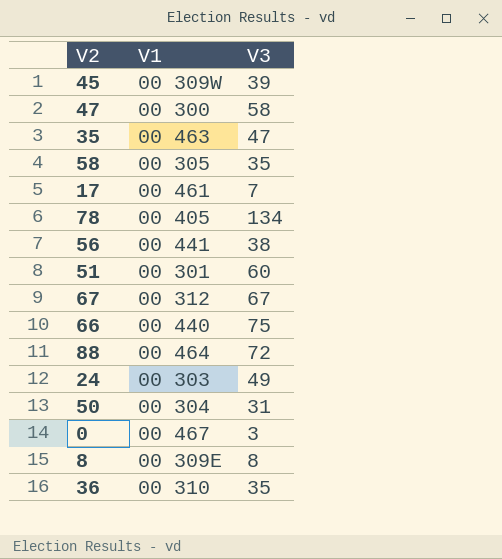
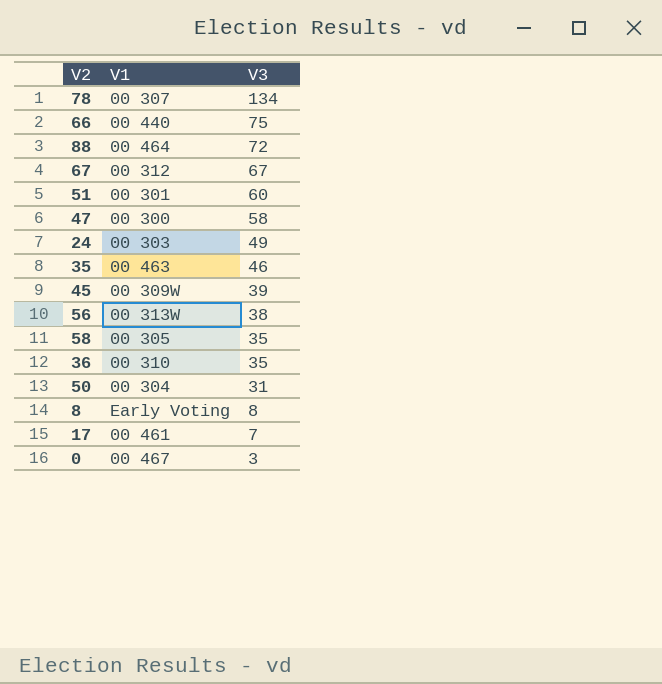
row order: none -> V3 descending
78 | V1: 00 405 -> 00 307
35 | V3: 47 -> 46
56 | V1: 00 441 -> 00 313W
8 | V1: 00 309E -> Early Voting

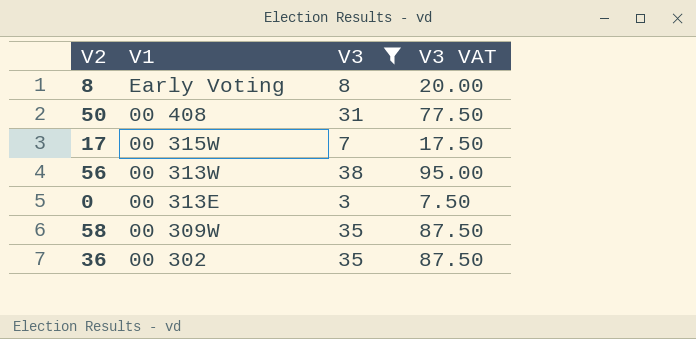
filter: none -> V3 <= 38
row order: V3 descending -> V1 descending
column V3 VAT | formula: none -> [V3] * 2.5
50 | V1: 00 304 -> 00 408
17 | V1: 00 461 -> 00 315W
0 | V1: 00 467 -> 00 313E
58 | V1: 00 305 -> 00 309W
36 | V1: 00 310 -> 00 302

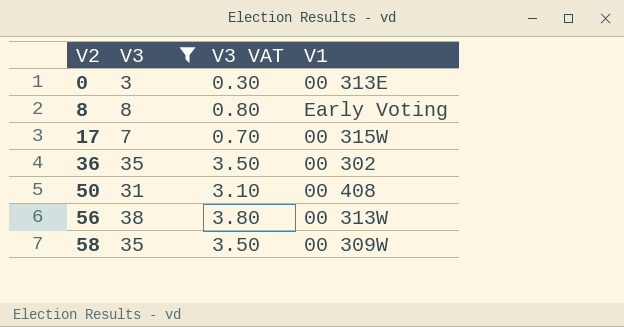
row order: V1 descending -> V2 ascending
column V3 VAT | formula: [V3] * 2.5 -> [V3] * 0.1
column V1 | position: 2 -> 4

